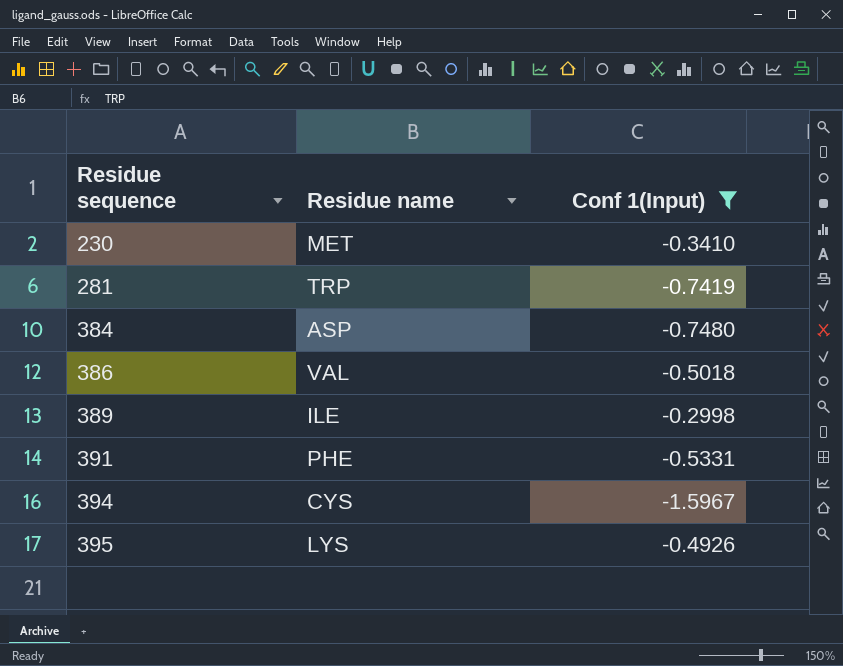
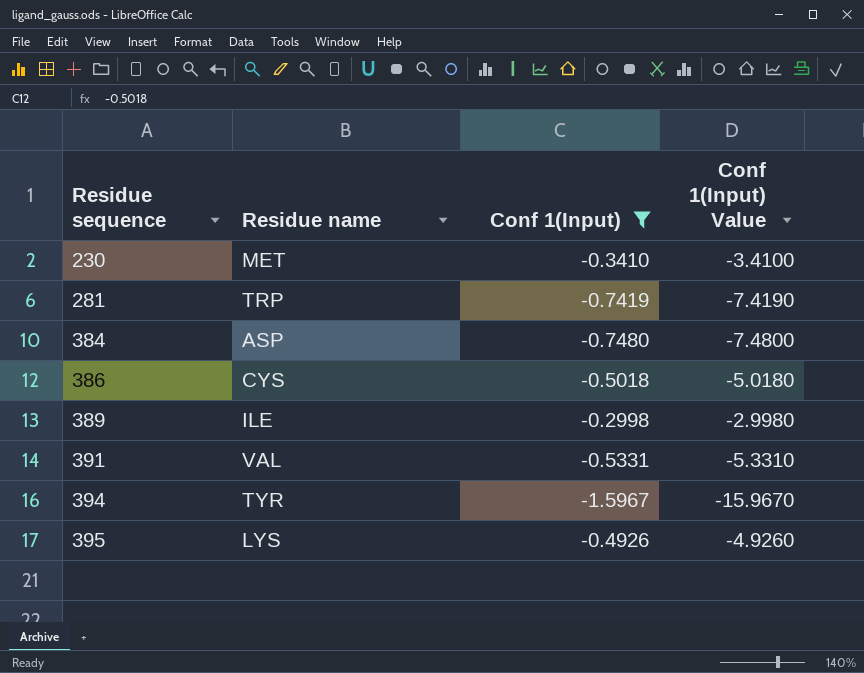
column Conf 1(Input) Value | formula: none -> [Conf 1(Input)] * 10
386 | Residue name: VAL -> CYS
391 | Residue name: PHE -> VAL
394 | Residue name: CYS -> TYR

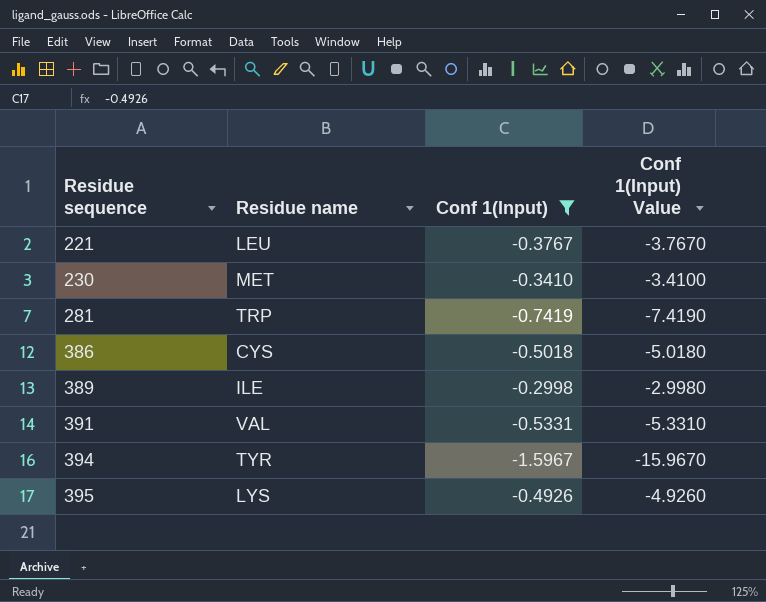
row 384: ASP | -0.7480 | -7.4800 -> none
row 221: none -> LEU | -0.3767 | -3.7670

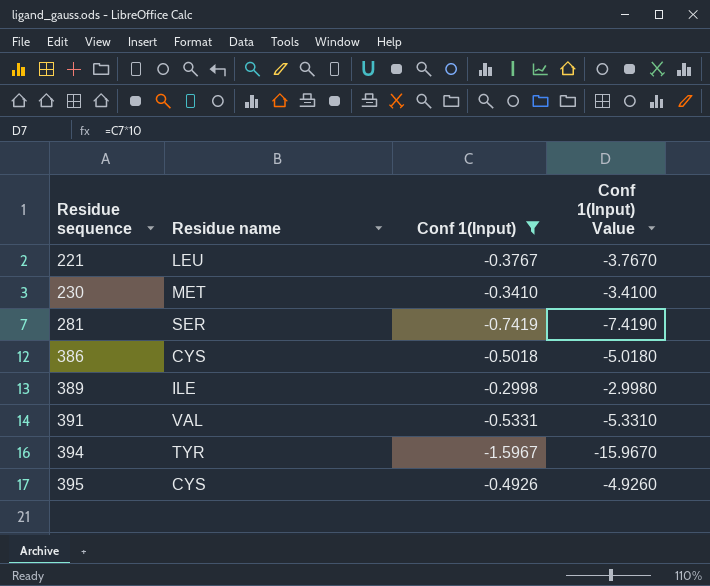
281 | Residue name: TRP -> SER
395 | Residue name: LYS -> CYS

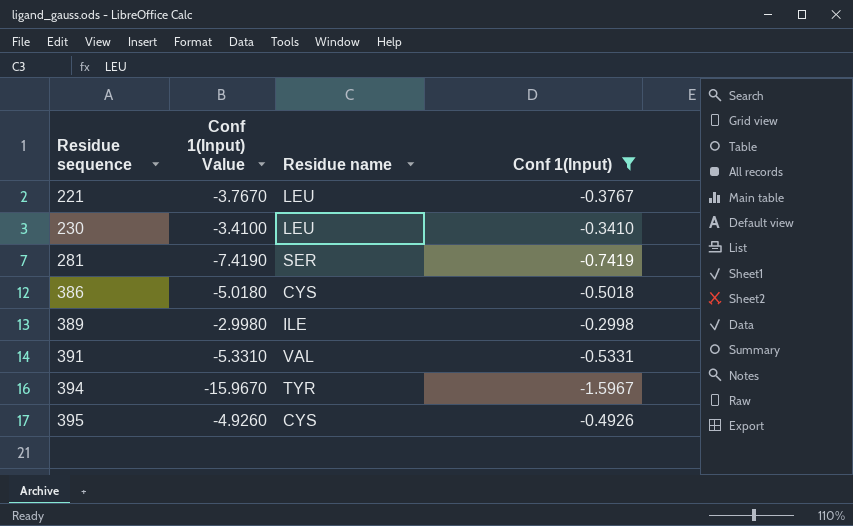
column Conf 1(Input) Value | position: 4 -> 2
230 | Residue name: MET -> LEU

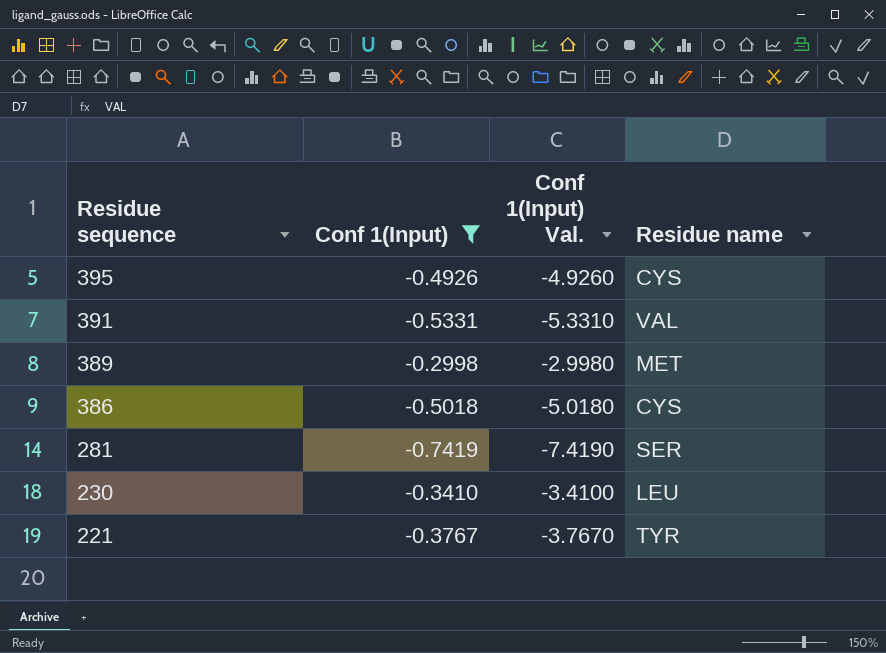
row order: Residue sequence ascending -> Residue sequence descending
column Conf 1(Input) | position: 4 -> 2
column name: Conf 1(Input) Value -> Conf 1(Input) Val.
row 394: -15.9670 | TYR | -1.5967 -> none
389 | Residue name: ILE -> MET
221 | Residue name: LEU -> TYR

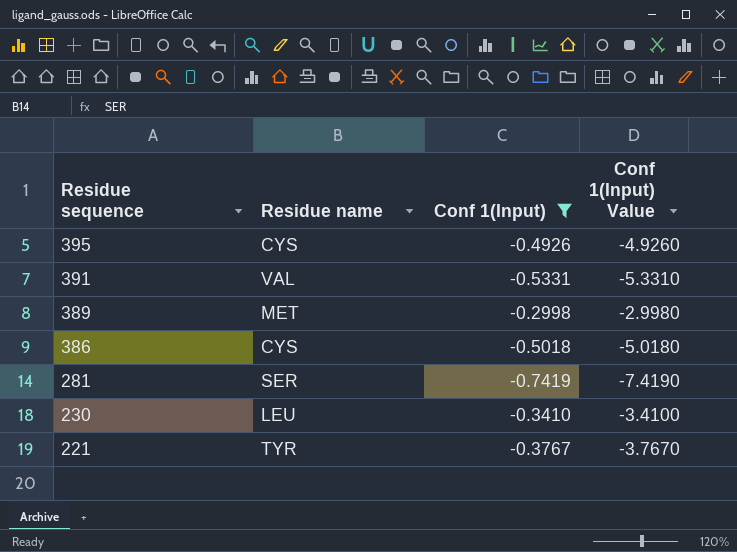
column Residue name | position: 4 -> 2
column name: Conf 1(Input) Val. -> Conf 1(Input) Value

